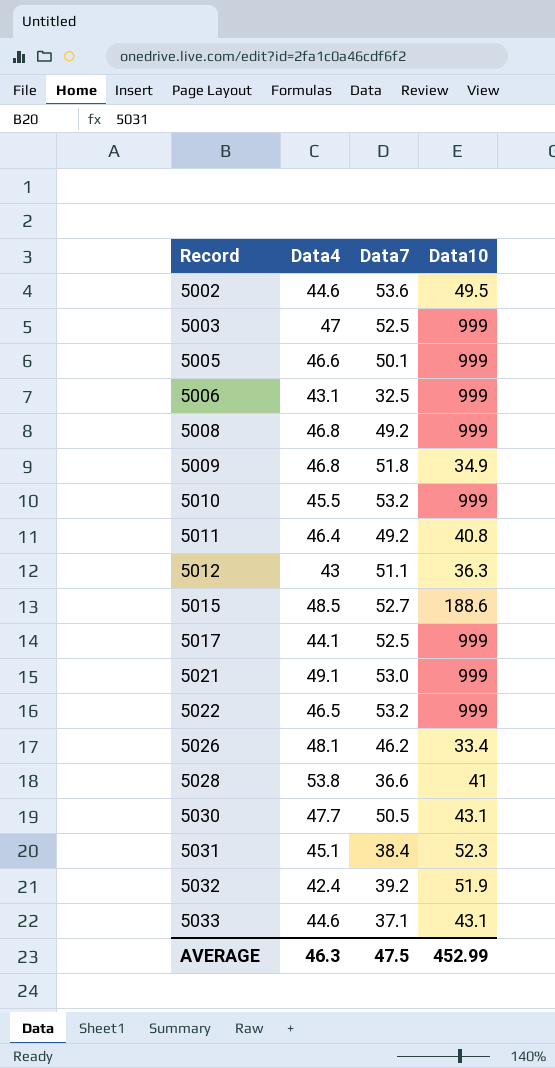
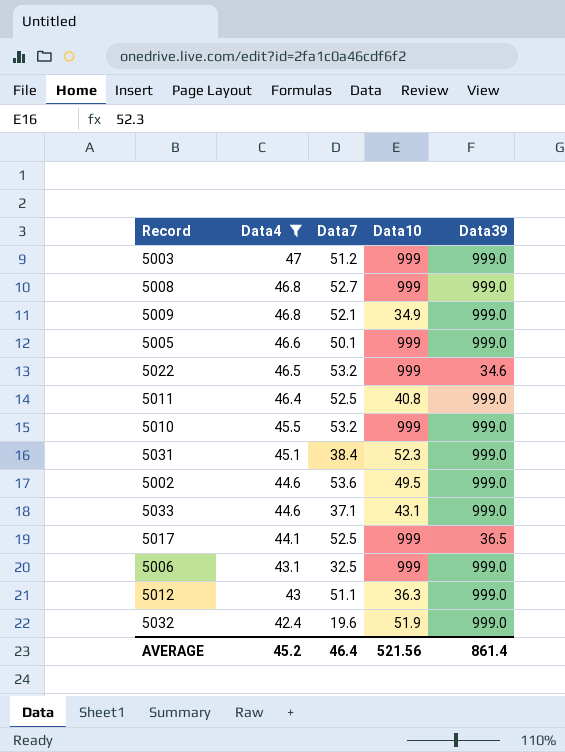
filter: none -> Data4 <= 47
row order: Record ascending -> Data4 descending
column Data39 | position: none -> 5
5003 | Data7: 52.5 -> 51.2
5008 | Data7: 49.2 -> 52.7
5009 | Data7: 51.8 -> 52.1
5011 | Data7: 49.2 -> 52.5
5032 | Data7: 39.2 -> 19.6
AVERAGE | Data4: 46.3 -> 45.2
AVERAGE | Data7: 47.5 -> 46.4
AVERAGE | Data10: 452.99 -> 521.56

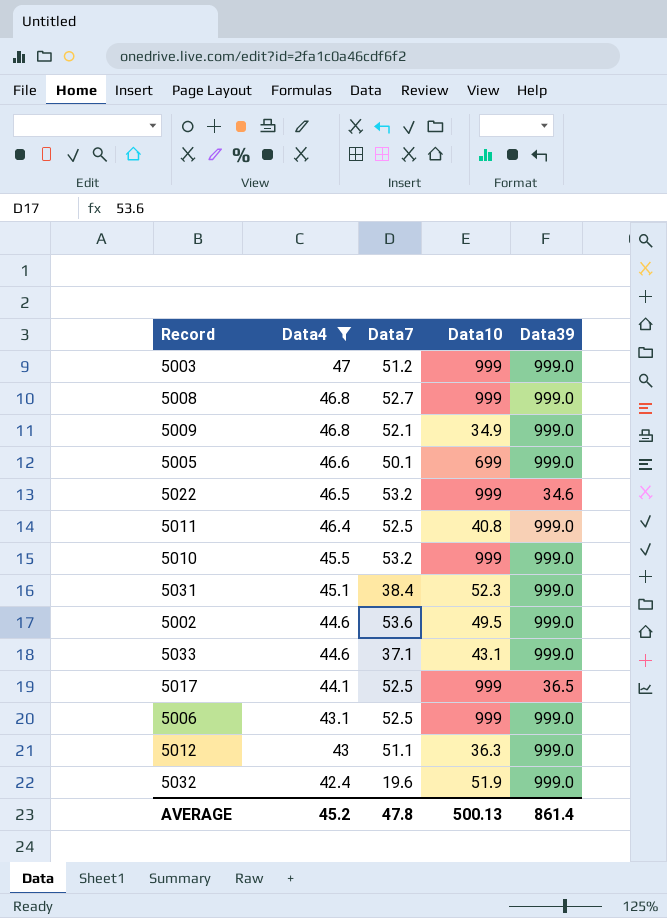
5005 | Data10: 999 -> 699
5006 | Data7: 32.5 -> 52.5
AVERAGE | Data7: 46.4 -> 47.8
AVERAGE | Data10: 521.56 -> 500.13

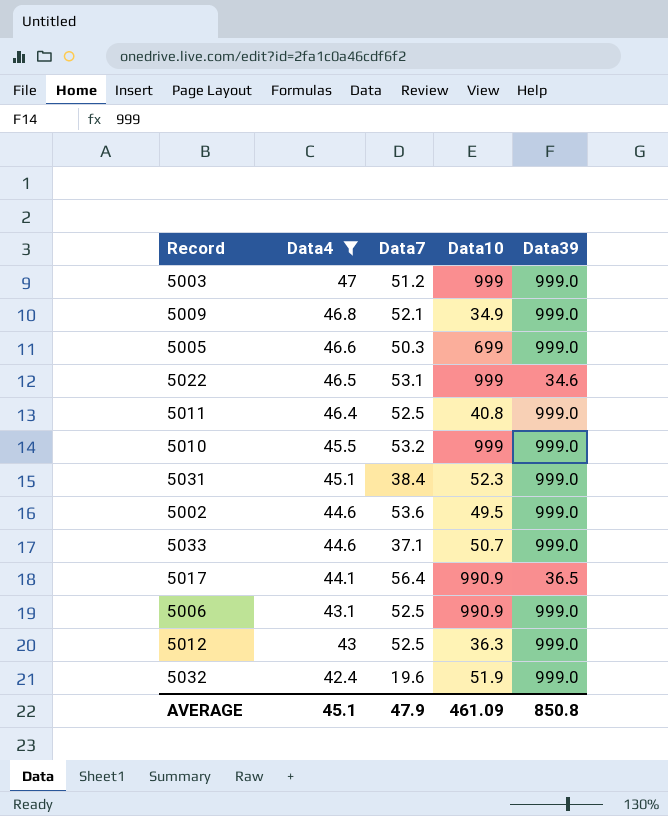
row 5008: 46.8 | 52.7 | 999 | 999.0 -> none
5005 | Data7: 50.1 -> 50.3
5022 | Data7: 53.2 -> 53.1
5033 | Data10: 43.1 -> 50.7
5017 | Data7: 52.5 -> 56.4
5017 | Data10: 999 -> 990.9
5006 | Data10: 999 -> 990.9
5012 | Data7: 51.1 -> 52.5
AVERAGE | Data4: 45.2 -> 45.1
AVERAGE | Data7: 47.8 -> 47.9
AVERAGE | Data10: 500.13 -> 461.09
AVERAGE | Data39: 861.4 -> 850.8

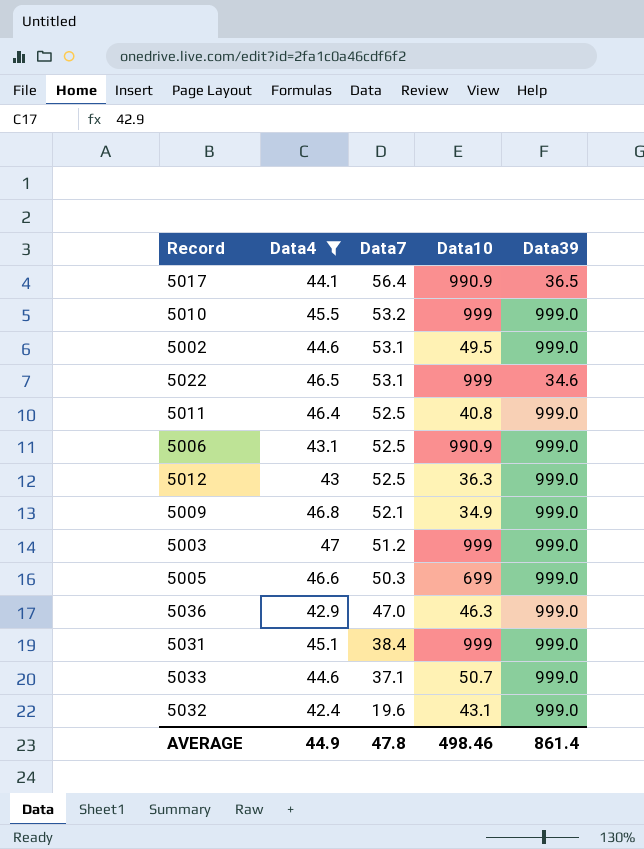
row order: Data4 descending -> Data7 descending
5002 | Data7: 53.6 -> 53.1
row 5036: none -> 42.9 | 47.0 | 46.3 | 999.0
5031 | Data10: 52.3 -> 999
5032 | Data10: 51.9 -> 43.1
AVERAGE | Data4: 45.1 -> 44.9
AVERAGE | Data7: 47.9 -> 47.8
AVERAGE | Data10: 461.09 -> 498.46
AVERAGE | Data39: 850.8 -> 861.4

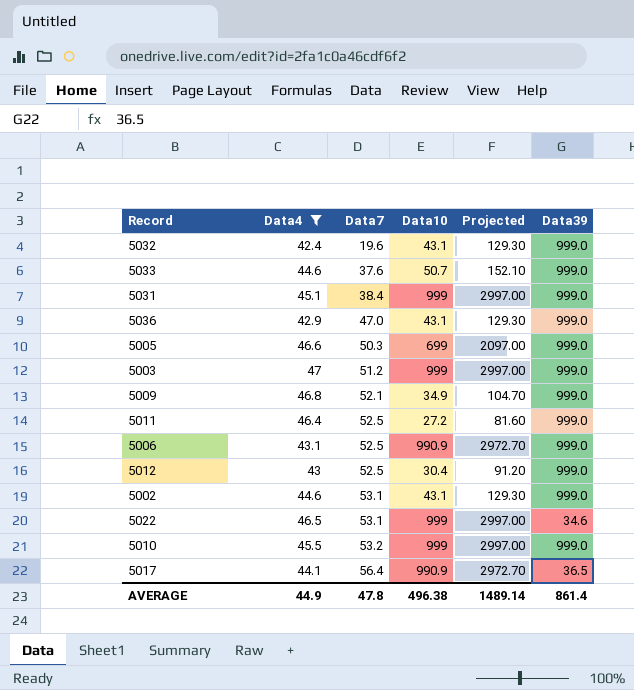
row order: Data7 descending -> Data7 ascending
column Projected | formula: none -> [Data10] * 3
5033 | Data7: 37.1 -> 37.6
5036 | Data10: 46.3 -> 43.1
5011 | Data10: 40.8 -> 27.2
5012 | Data10: 36.3 -> 30.4
5002 | Data10: 49.5 -> 43.1
AVERAGE | Data10: 498.46 -> 496.38

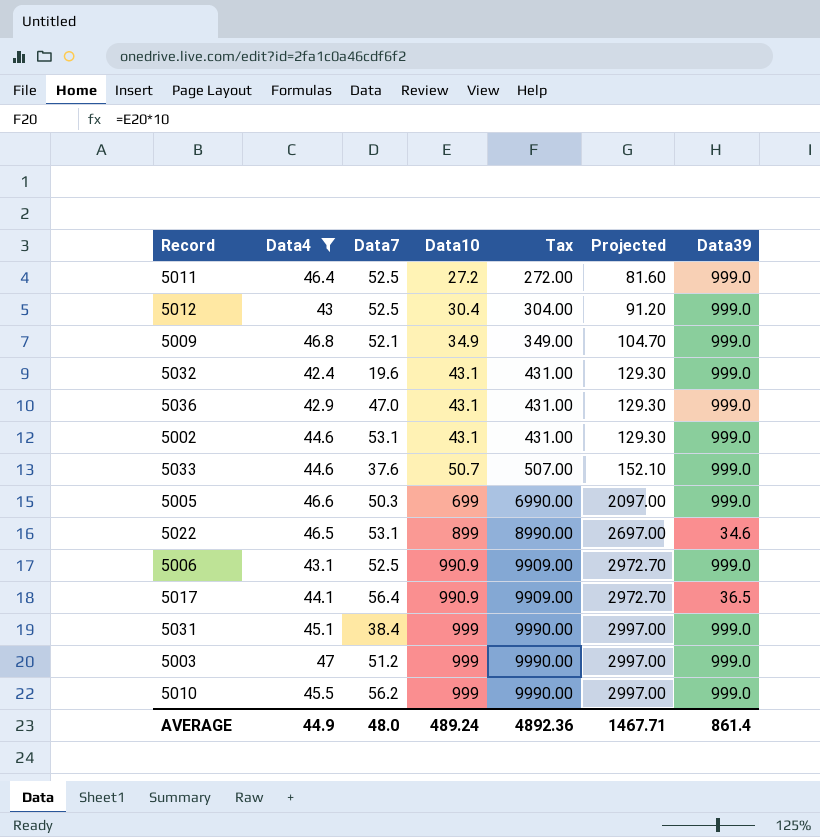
row order: Data7 ascending -> Data10 ascending
column Tax | formula: none -> [Data10] * 10
5022 | Data10: 999 -> 899
5022 | Projected: 2997.00 -> 2697.00
5010 | Data7: 53.2 -> 56.2
AVERAGE | Data7: 47.8 -> 48.0
AVERAGE | Data10: 496.38 -> 489.24
AVERAGE | Projected: 1489.14 -> 1467.71

